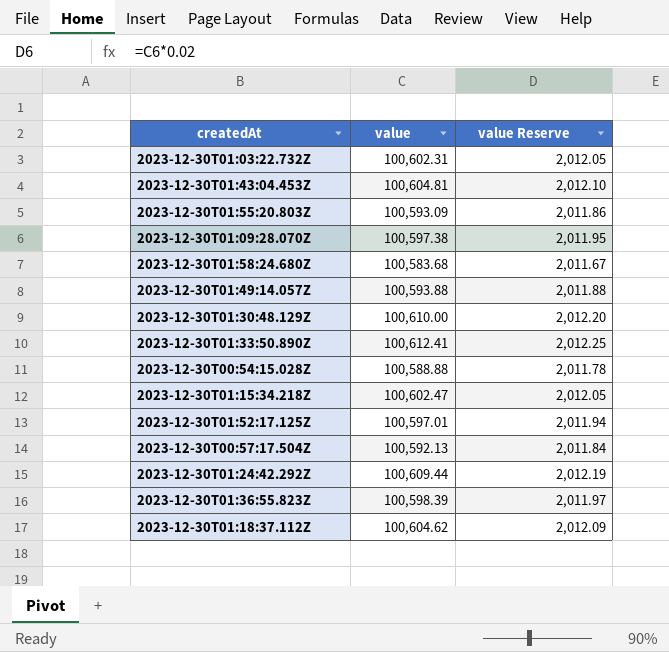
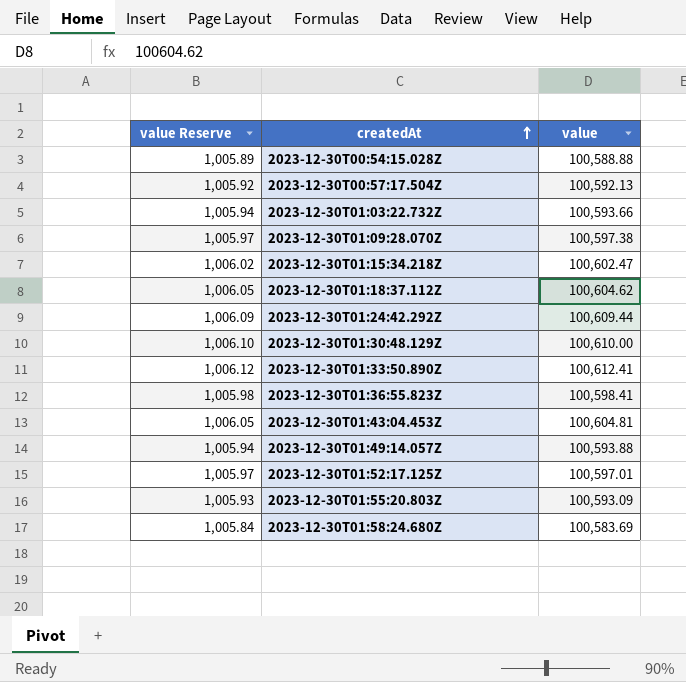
row order: none -> createdAt ascending
column value Reserve | formula: [value] * 0.02 -> [value] * 0.01
column value Reserve | position: 3 -> 1
2023-12-30T01:03:22.732Z | value: 100,602.31 -> 100,593.66
2023-12-30T01:36:55.823Z | value: 100,598.39 -> 100,598.41
2023-12-30T01:58:24.680Z | value: 100,583.68 -> 100,583.69

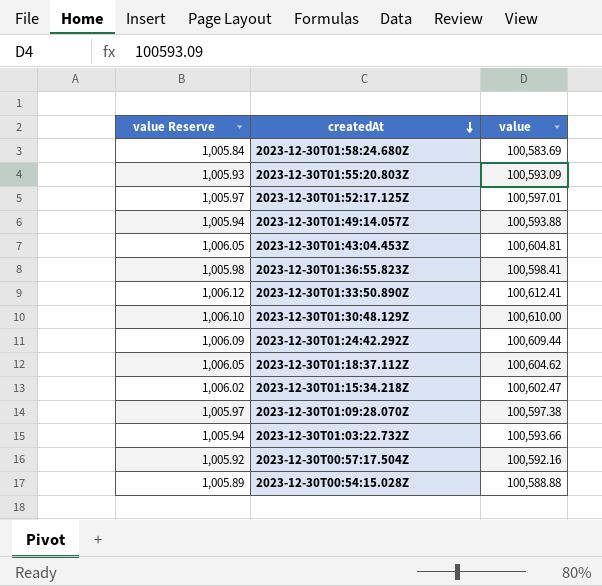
row order: createdAt ascending -> createdAt descending
2023-12-30T00:57:17.504Z | value: 100,592.13 -> 100,592.16

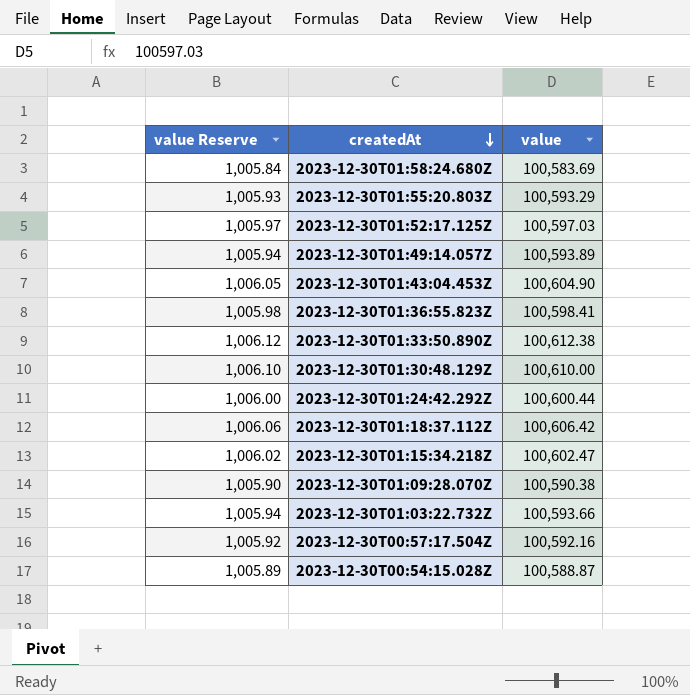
2023-12-30T01:55:20.803Z | value: 100,593.09 -> 100,593.29
2023-12-30T01:52:17.125Z | value: 100,597.01 -> 100,597.03
2023-12-30T01:49:14.057Z | value: 100,593.88 -> 100,593.89
2023-12-30T01:43:04.453Z | value: 100,604.81 -> 100,604.90
2023-12-30T01:33:50.890Z | value: 100,612.41 -> 100,612.38
2023-12-30T01:24:42.292Z | value Reserve: 1,006.09 -> 1,006.00
2023-12-30T01:24:42.292Z | value: 100,609.44 -> 100,600.44
2023-12-30T01:18:37.112Z | value Reserve: 1,006.05 -> 1,006.06
2023-12-30T01:18:37.112Z | value: 100,604.62 -> 100,606.42
2023-12-30T01:09:28.070Z | value Reserve: 1,005.97 -> 1,005.90
2023-12-30T01:09:28.070Z | value: 100,597.38 -> 100,590.38
2023-12-30T00:54:15.028Z | value: 100,588.88 -> 100,588.87

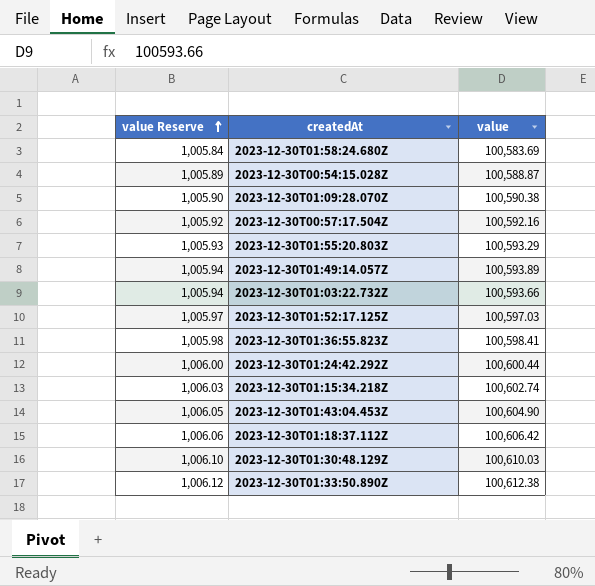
row order: createdAt descending -> value Reserve ascending
2023-12-30T01:15:34.218Z | value Reserve: 1,006.02 -> 1,006.03
2023-12-30T01:15:34.218Z | value: 100,602.47 -> 100,602.74
2023-12-30T01:30:48.129Z | value: 100,610.00 -> 100,610.03

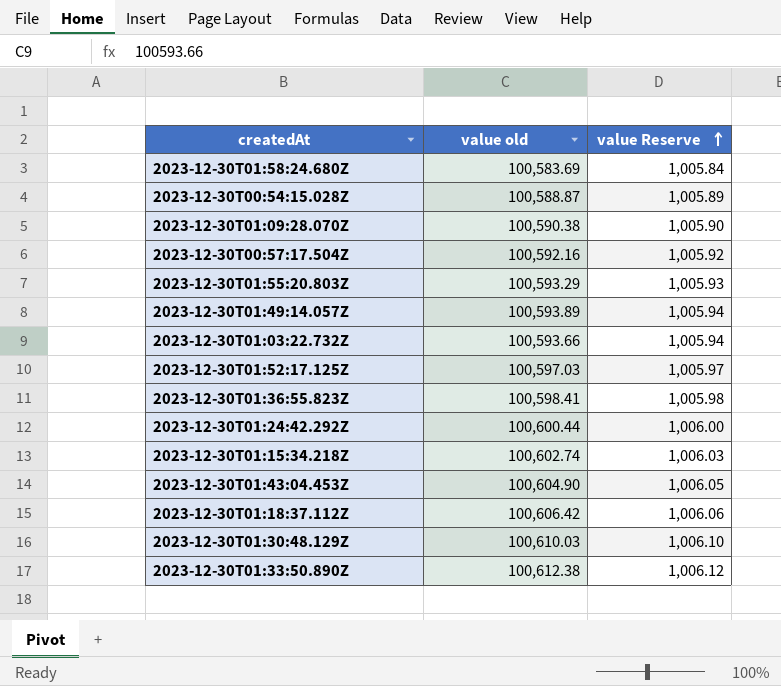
column name: value -> value old
column value Reserve | position: 1 -> 3

